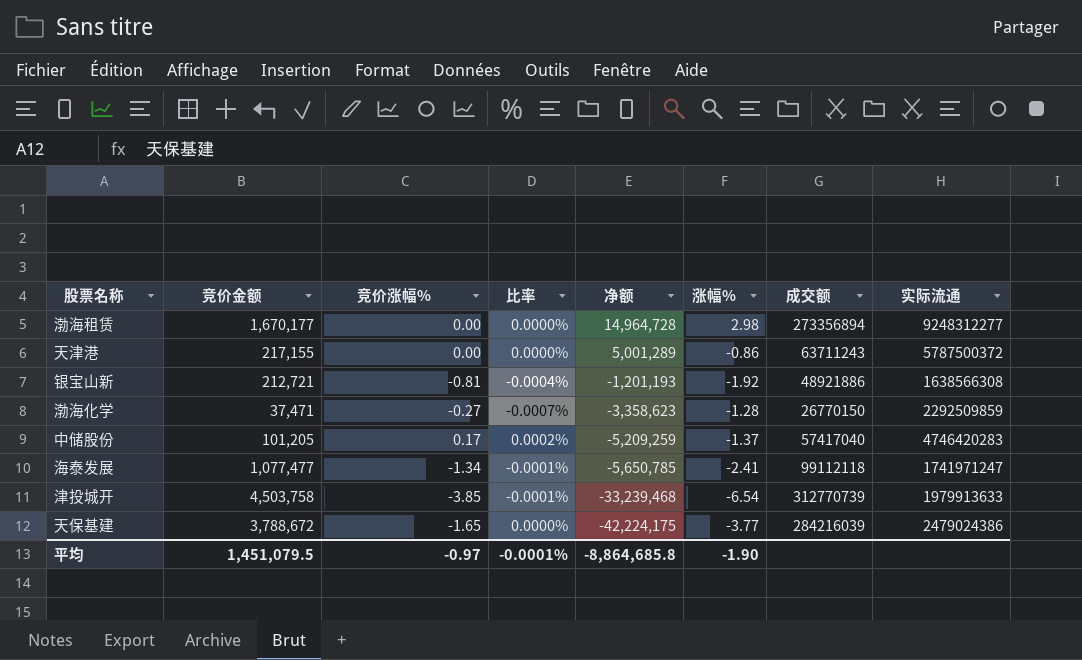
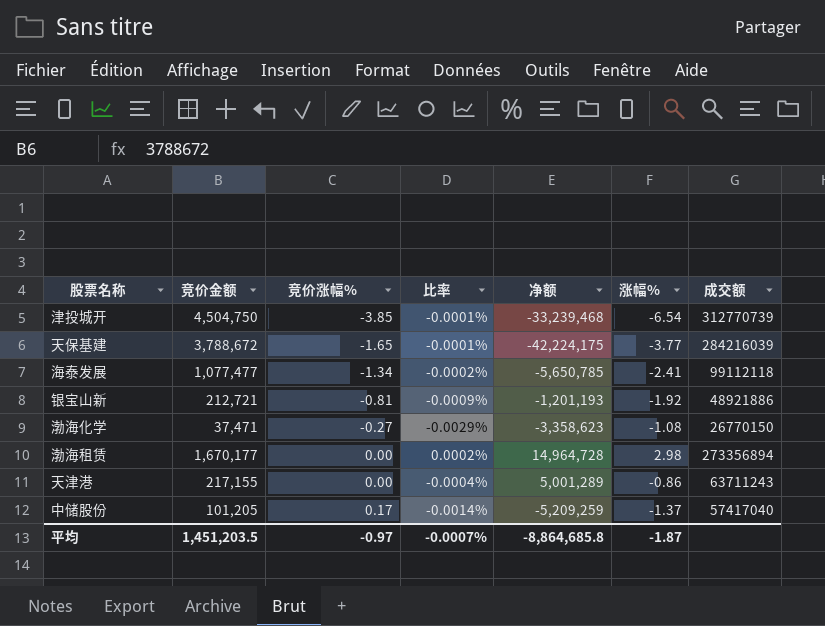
row order: 净额 descending -> 竞价涨幅% ascending
column 实际流通 | position: 8 -> none
column 比率 | formula: [竞价涨幅%] / [竞价金额] -> [涨幅%] / [竞价金额]
津投城开 | 竞价金额: 4,503,758 -> 4,504,750
渤海化学 | 涨幅%: -1.28 -> -1.08
平均 | 竞价金额: 1,451,079.5 -> 1,451,203.5
平均 | 比率: -0.0001% -> -0.0007%
平均 | 涨幅%: -1.90 -> -1.87

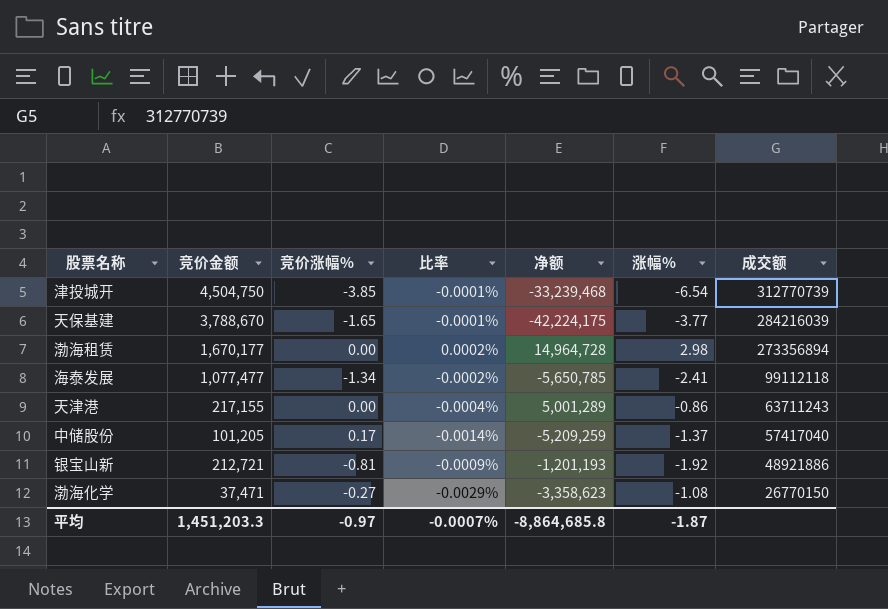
row order: 竞价涨幅% ascending -> 成交额 descending
天保基建 | 竞价金额: 3,788,672 -> 3,788,670
平均 | 竞价金额: 1,451,203.5 -> 1,451,203.3

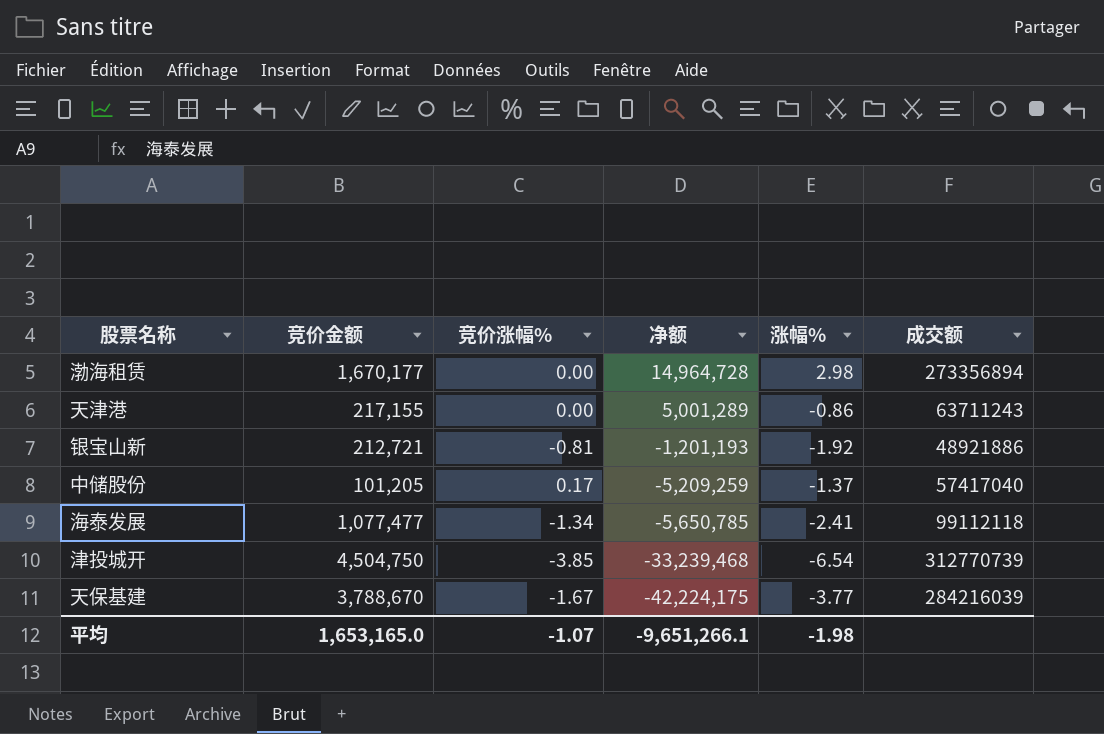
row order: 成交额 descending -> 净额 descending
column 比率 | formula: [涨幅%] / [竞价金额] -> none
row 渤海化学: 37,471 | -0.27 | -0.0029% | -3,358,623 | -1.08 | 26770150 -> none
天保基建 | 竞价涨幅%: -1.65 -> -1.67
平均 | 竞价金额: 1,451,203.3 -> 1,653,165.0
平均 | 竞价涨幅%: -0.97 -> -1.07
平均 | 净额: -8,864,685.8 -> -9,651,266.1
平均 | 涨幅%: -1.87 -> -1.98

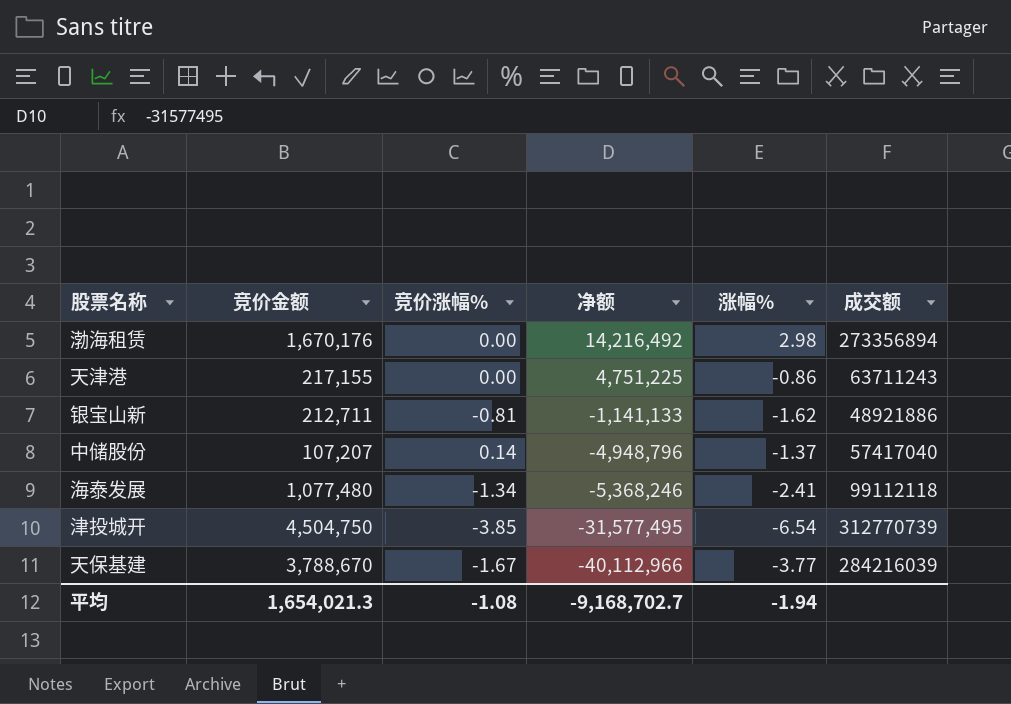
渤海租赁 | 竞价金额: 1,670,177 -> 1,670,176
渤海租赁 | 净额: 14,964,728 -> 14,216,492
天津港 | 净额: 5,001,289 -> 4,751,225
银宝山新 | 竞价金额: 212,721 -> 212,711
银宝山新 | 净额: -1,201,193 -> -1,141,133
银宝山新 | 涨幅%: -1.92 -> -1.62
中储股份 | 竞价金额: 101,205 -> 107,207
中储股份 | 竞价涨幅%: 0.17 -> 0.14
中储股份 | 净额: -5,209,259 -> -4,948,796
海泰发展 | 竞价金额: 1,077,477 -> 1,077,480
海泰发展 | 净额: -5,650,785 -> -5,368,246
津投城开 | 净额: -33,239,468 -> -31,577,495
天保基建 | 净额: -42,224,175 -> -40,112,966
平均 | 竞价金额: 1,653,165.0 -> 1,654,021.3
平均 | 竞价涨幅%: -1.07 -> -1.08
平均 | 净额: -9,651,266.1 -> -9,168,702.7
平均 | 涨幅%: -1.98 -> -1.94

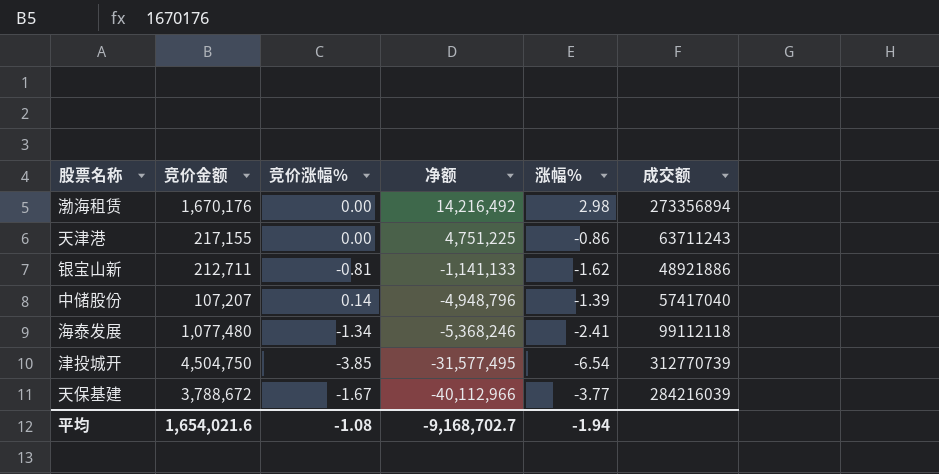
中储股份 | 涨幅%: -1.37 -> -1.39
天保基建 | 竞价金额: 3,788,670 -> 3,788,672
平均 | 竞价金额: 1,654,021.3 -> 1,654,021.6

